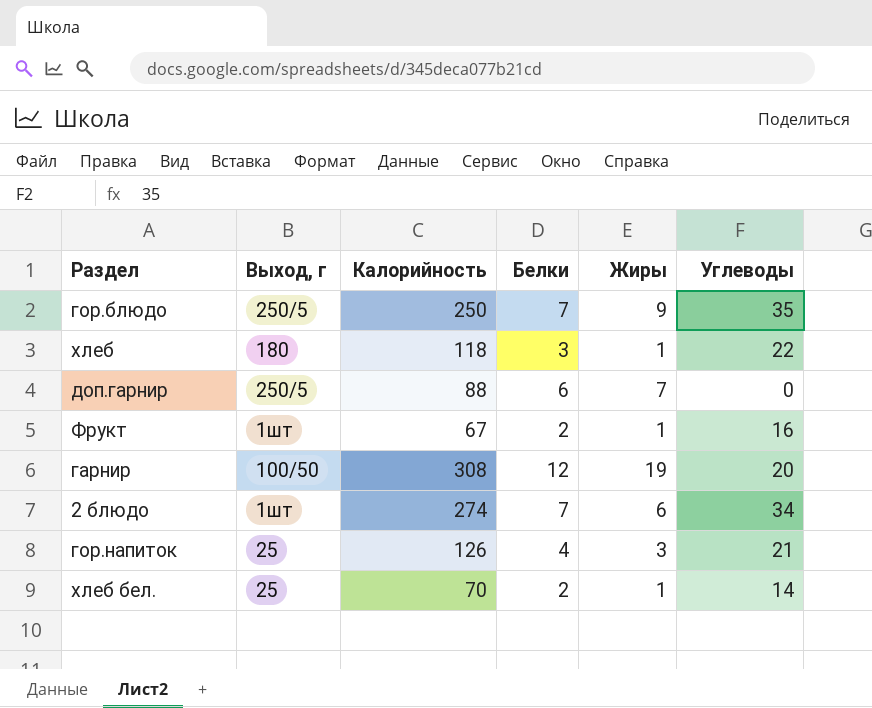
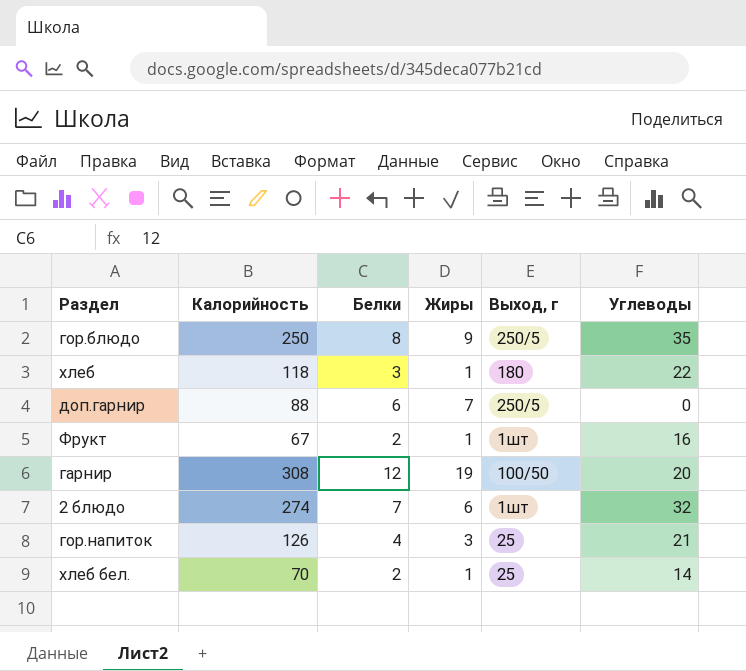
column Выход, г | position: 2 -> 5
гор.блюдо | Белки: 7 -> 8
2 блюдо | Углеводы: 34 -> 32

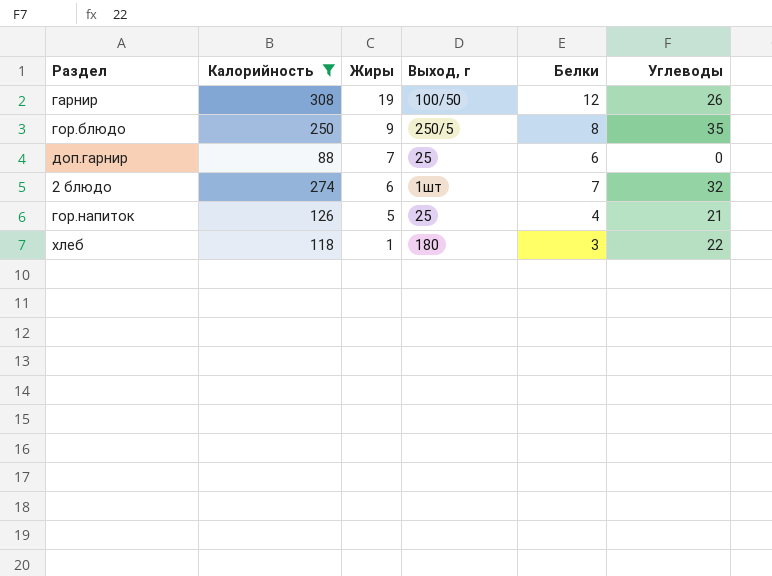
filter: none -> Калорийность >= 88
row order: none -> Жиры descending
column Белки | position: 3 -> 5
гарнир | Углеводы: 20 -> 26
доп.гарнир | Выход, г: 250/5 -> 25
гор.напиток | Жиры: 3 -> 5

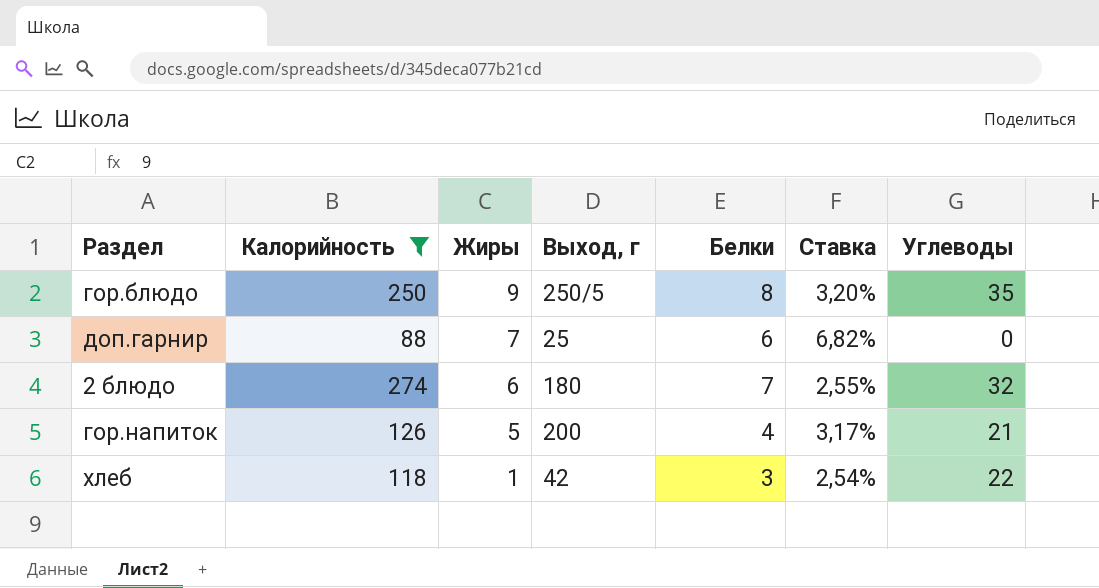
column Ставка | formula: none -> [Белки] / [Калорийность]
row гарнир: 308 | 19 | 100/50 | 12 | 26 -> none
2 блюдо | Выход, г: 1шт -> 180
гор.напиток | Выход, г: 25 -> 200
хлеб | Выход, г: 180 -> 42

